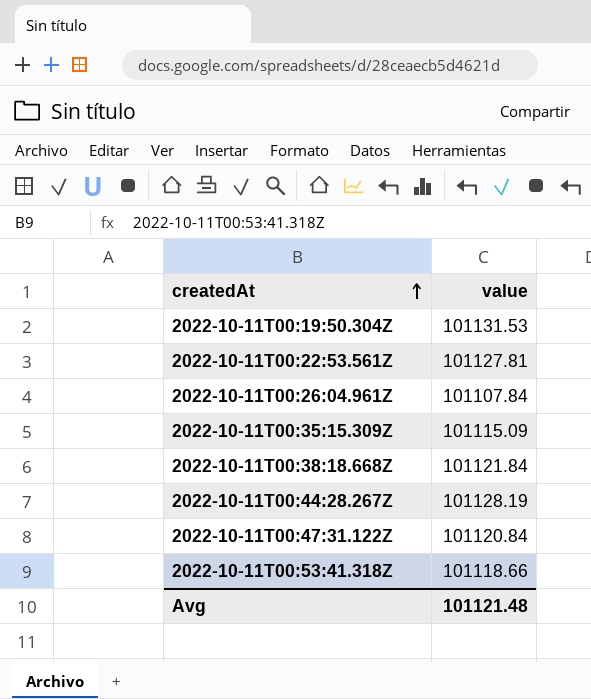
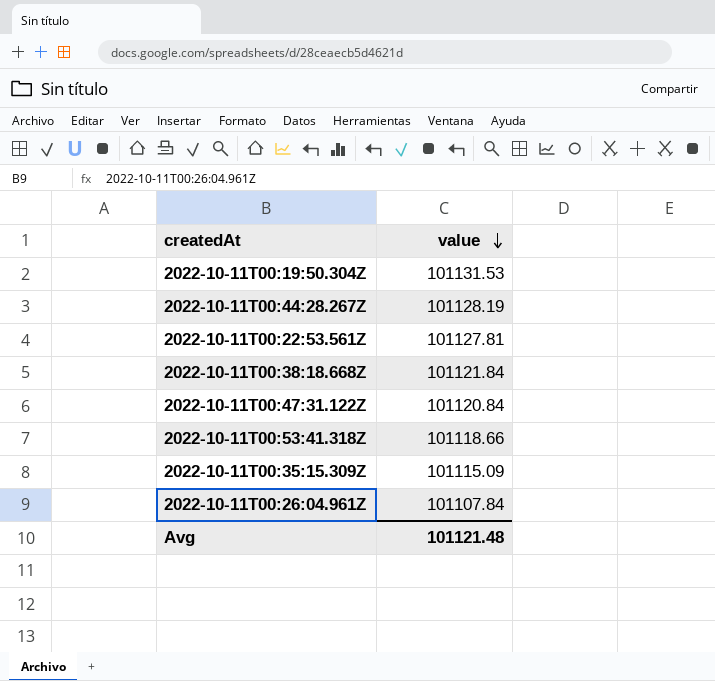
row order: createdAt ascending -> value descending

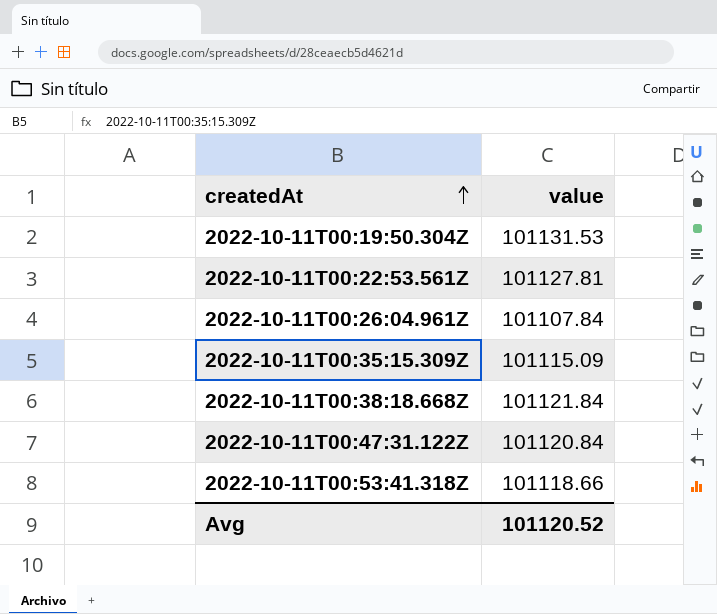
row order: value descending -> createdAt ascending
row 2022-10-11T00:44:28.267Z: 101128.19 -> none
Avg | value: 101121.48 -> 101120.52

